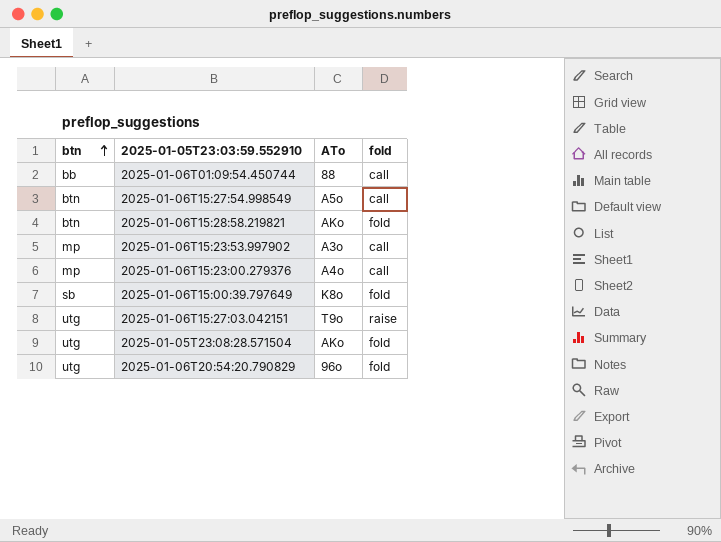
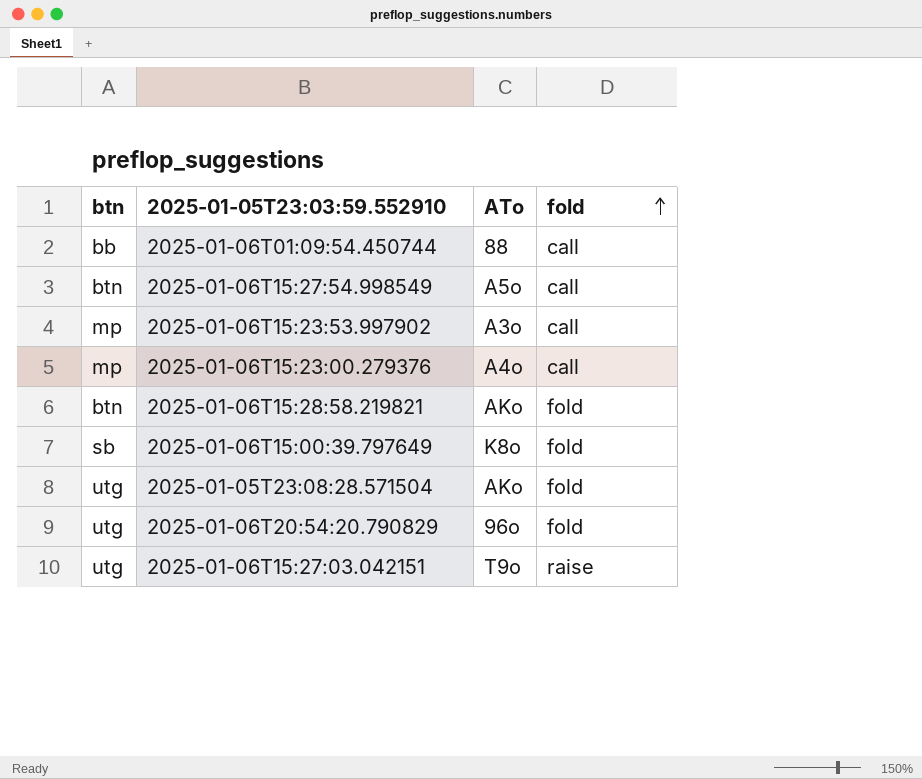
row order: btn ascending -> fold ascending

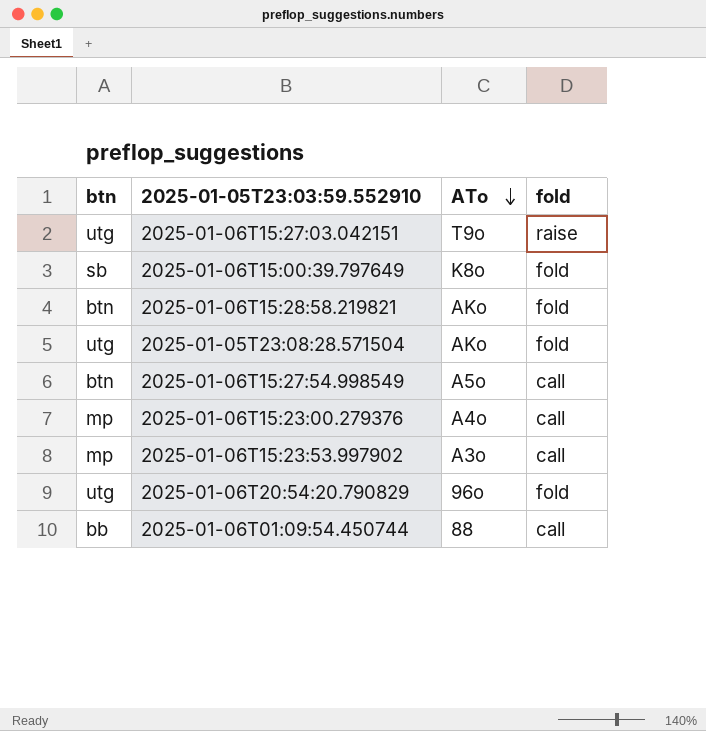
row order: fold ascending -> ATo descending

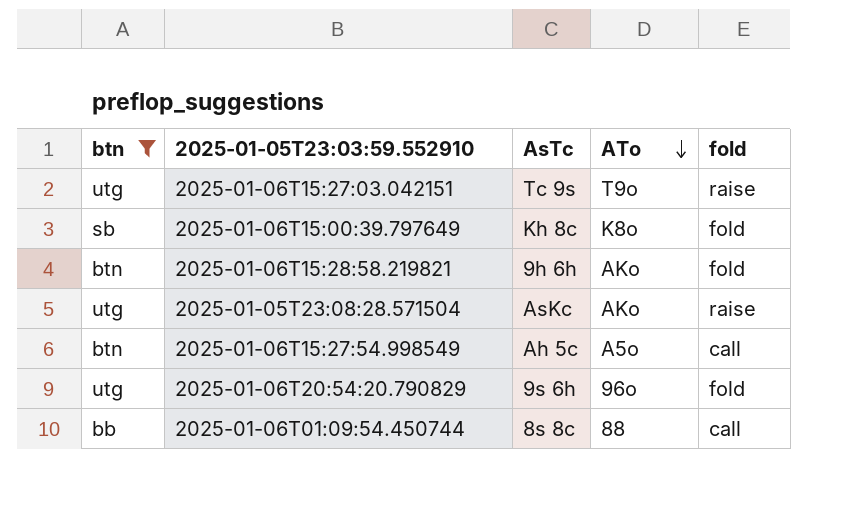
filter: none -> btn != mp
column AsTc | position: none -> 3
2025-01-05T23:08:28.571504 | fold: fold -> raise

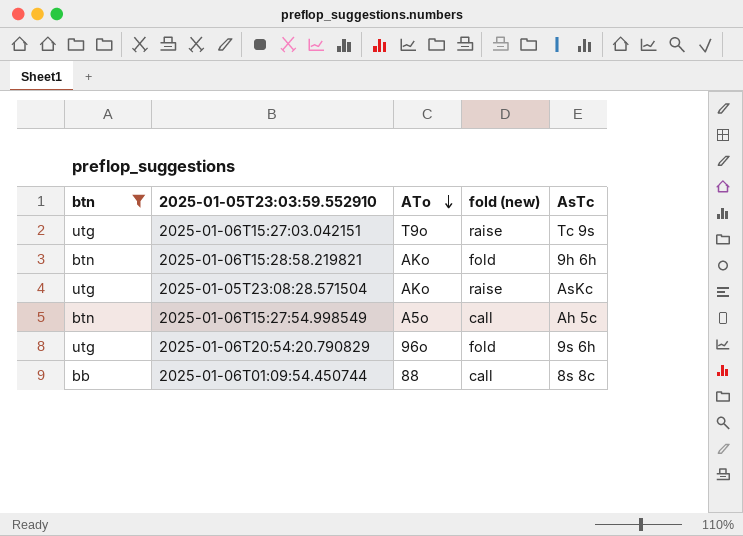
column name: fold -> fold (new)
column AsTc | position: 3 -> 5
row 2025-01-06T15:00:39.797649: sb | Kh 8c | K8o | fold -> none

